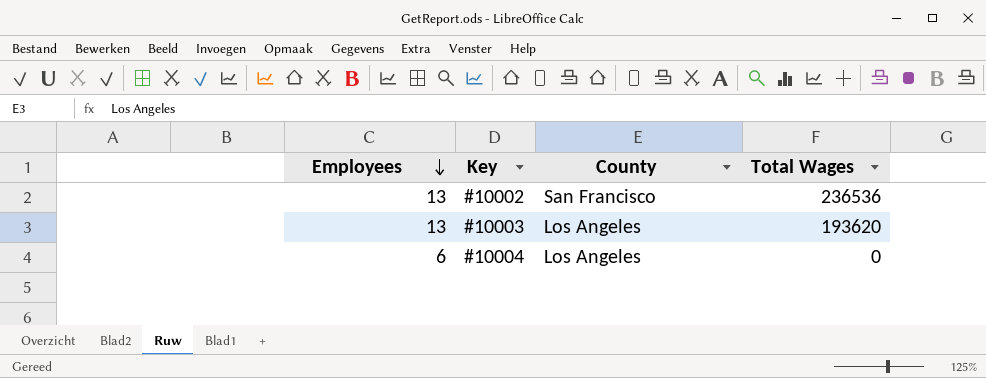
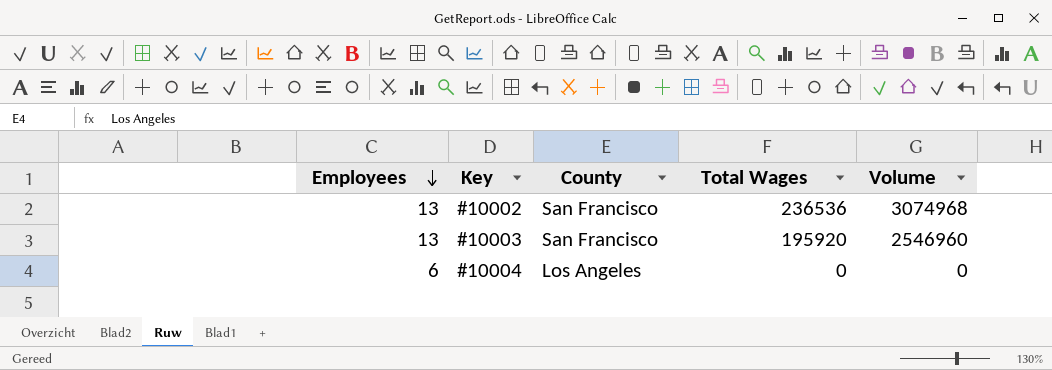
column Volume | formula: none -> [Employees] * [Total Wages]
#10003 | County: Los Angeles -> San Francisco
#10003 | Total Wages: 193620 -> 195920

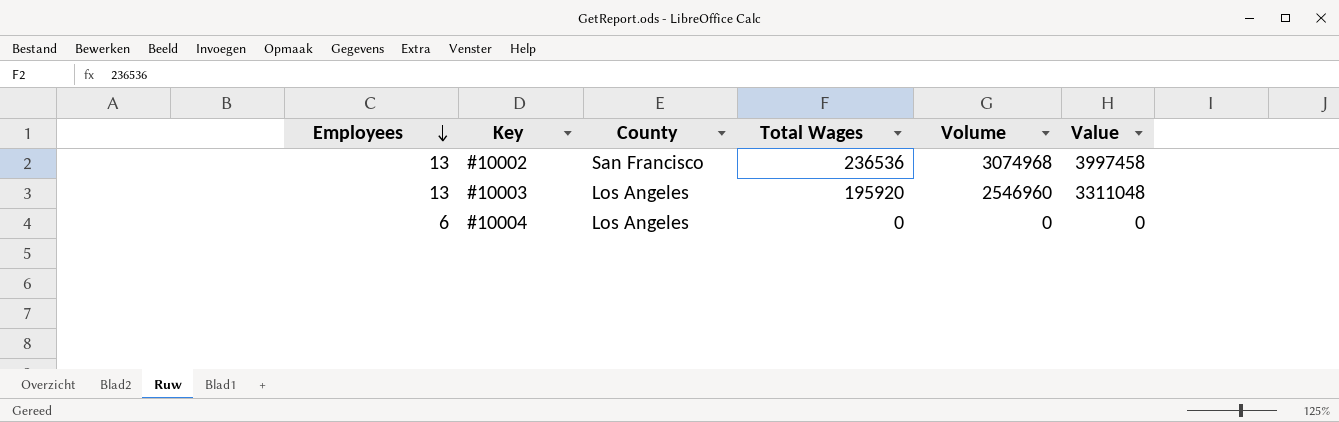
column Value | formula: none -> [Volume] * 1.3
#10003 | County: San Francisco -> Los Angeles

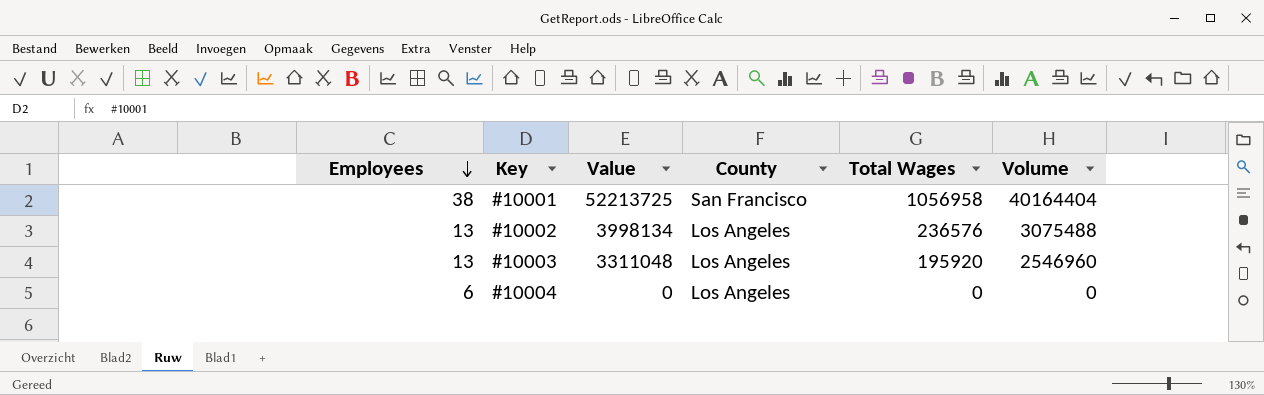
column Value | position: 6 -> 3
row #10001: none -> 38 | 52213725 | San Francisco | 1056958 | 40164404
#10002 | Value: 3997458 -> 3998134
#10002 | County: San Francisco -> Los Angeles
#10002 | Total Wages: 236536 -> 236576
#10002 | Volume: 3074968 -> 3075488

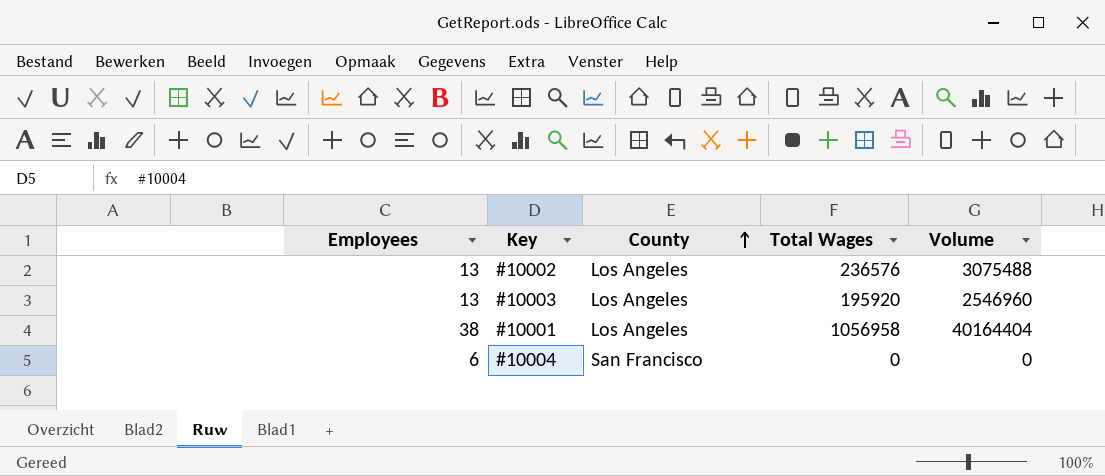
row order: Employees descending -> County ascending
column Value | formula: [Volume] * 1.3 -> none
#10001 | County: San Francisco -> Los Angeles
#10004 | County: Los Angeles -> San Francisco

